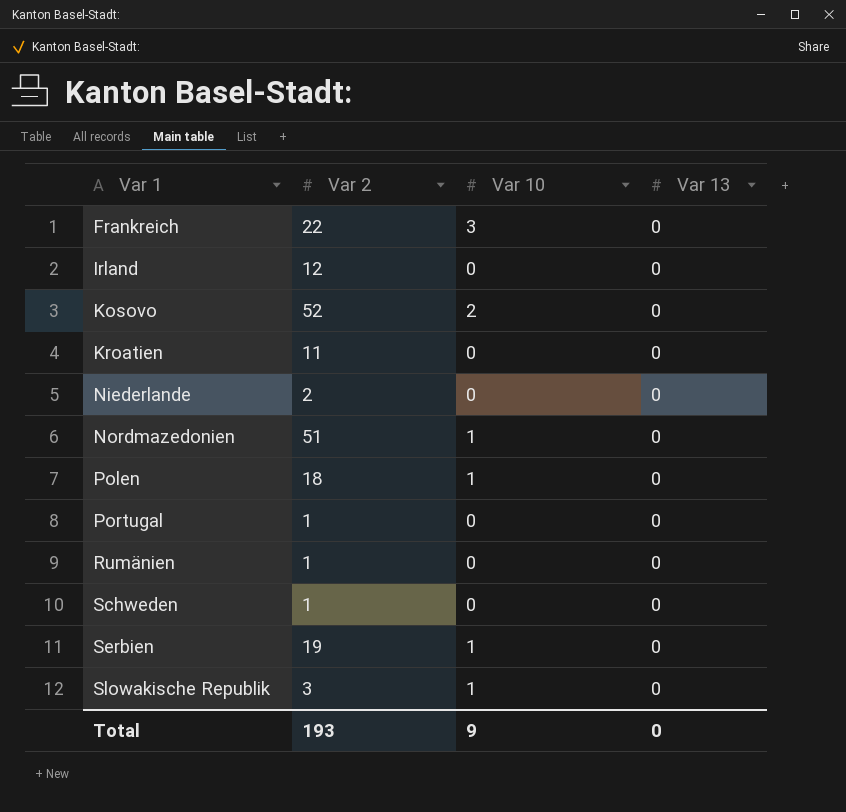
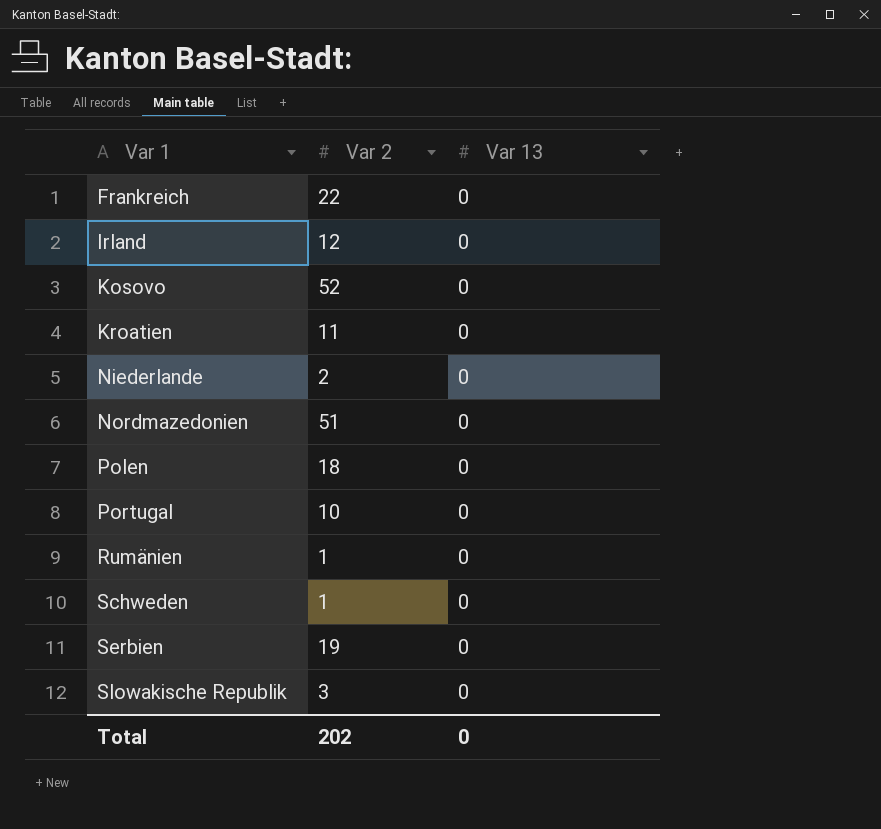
column Var 10 | position: 3 -> none
Portugal | Var 2: 1 -> 10
Total | Var 2: 193 -> 202

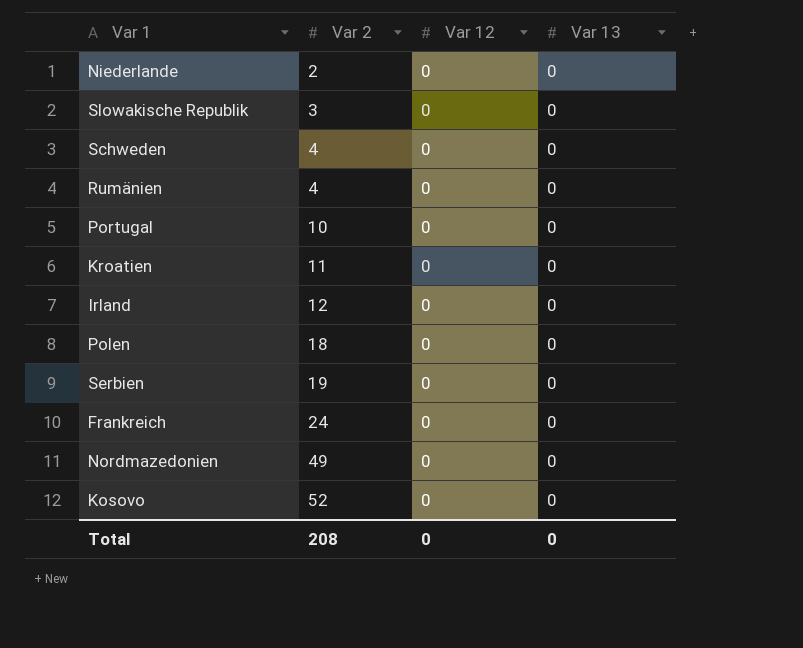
row order: Var 1 ascending -> Var 2 ascending
column Var 12 | position: none -> 3
Schweden | Var 2: 1 -> 4
Rumänien | Var 2: 1 -> 4
Frankreich | Var 2: 22 -> 24
Nordmazedonien | Var 2: 51 -> 49
Total | Var 2: 202 -> 208

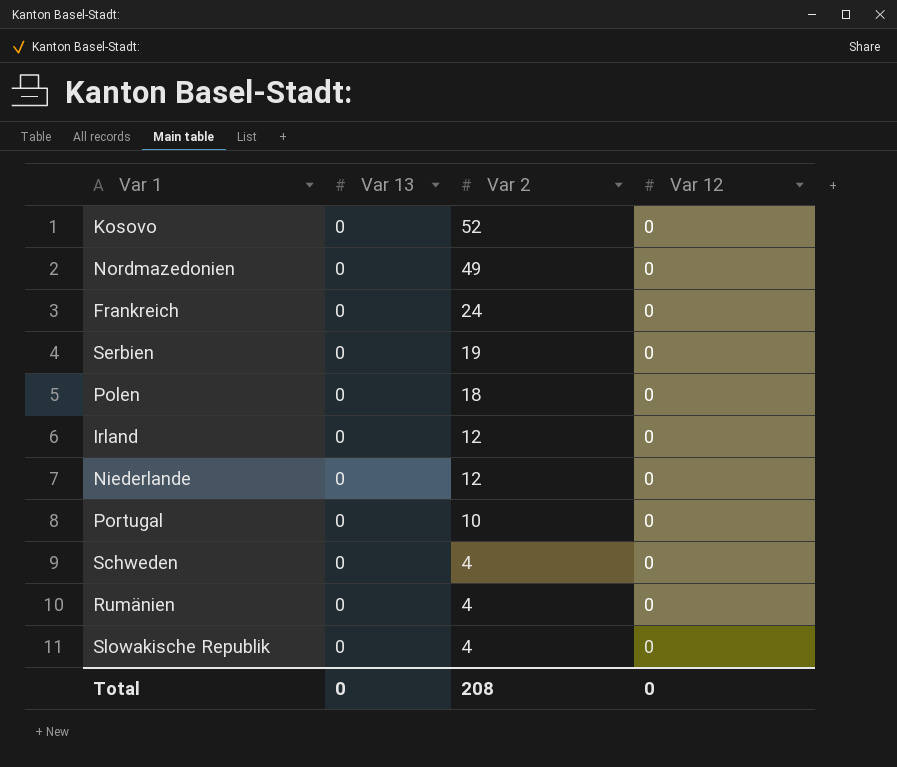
row order: Var 2 ascending -> Var 2 descending
column Var 13 | position: 4 -> 2
row Kroatien: 11 | 0 | 0 -> none
Niederlande | Var 2: 2 -> 12
Slowakische Republik | Var 2: 3 -> 4

